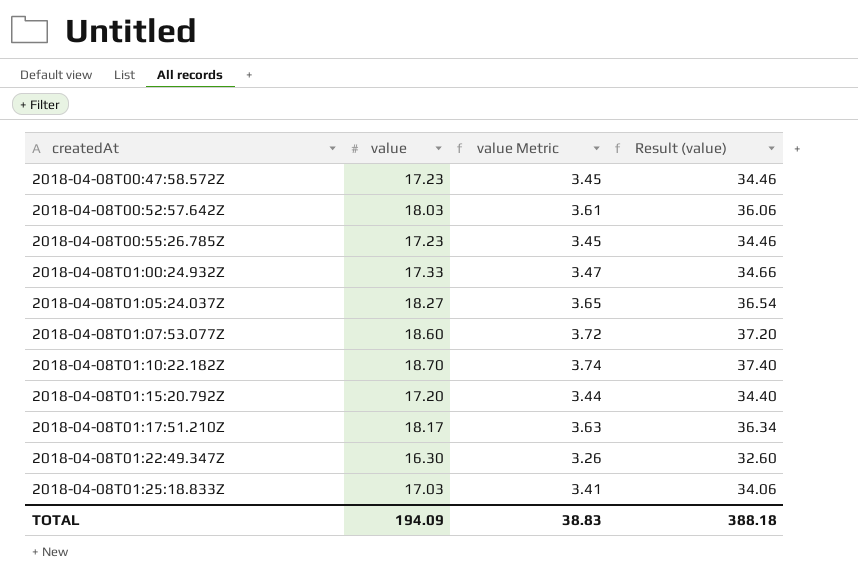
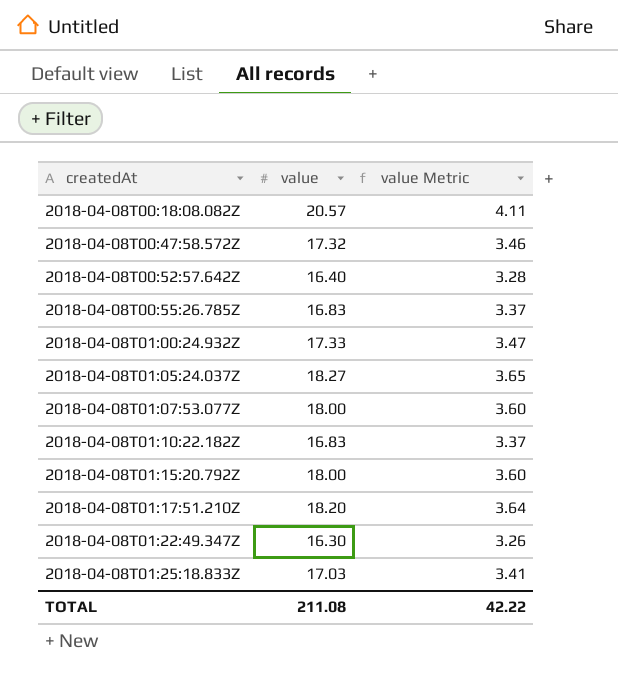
column Result (value) | formula: [value] * 2 -> none
row 2018-04-08T00:18:08.082Z: none -> 20.57 | 4.11
2018-04-08T00:47:58.572Z | value: 17.23 -> 17.32
2018-04-08T00:47:58.572Z | value Metric: 3.45 -> 3.46
2018-04-08T00:52:57.642Z | value: 18.03 -> 16.40
2018-04-08T00:52:57.642Z | value Metric: 3.61 -> 3.28
2018-04-08T00:55:26.785Z | value: 17.23 -> 16.83
2018-04-08T00:55:26.785Z | value Metric: 3.45 -> 3.37
2018-04-08T01:07:53.077Z | value: 18.60 -> 18.00
2018-04-08T01:07:53.077Z | value Metric: 3.72 -> 3.60
2018-04-08T01:10:22.182Z | value: 18.70 -> 16.83
2018-04-08T01:10:22.182Z | value Metric: 3.74 -> 3.37
2018-04-08T01:15:20.792Z | value: 17.20 -> 18.00
2018-04-08T01:15:20.792Z | value Metric: 3.44 -> 3.60
2018-04-08T01:17:51.210Z | value: 18.17 -> 18.20
2018-04-08T01:17:51.210Z | value Metric: 3.63 -> 3.64
TOTAL | value: 194.09 -> 211.08
TOTAL | value Metric: 38.83 -> 42.22

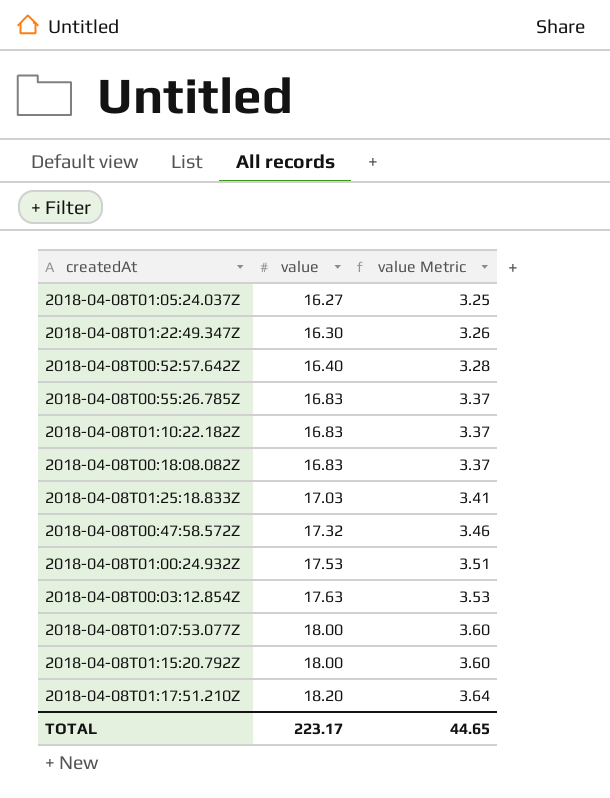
row order: createdAt ascending -> value ascending
2018-04-08T01:05:24.037Z | value: 18.27 -> 16.27
2018-04-08T01:05:24.037Z | value Metric: 3.65 -> 3.25
2018-04-08T00:18:08.082Z | value: 20.57 -> 16.83
2018-04-08T00:18:08.082Z | value Metric: 4.11 -> 3.37
2018-04-08T01:00:24.932Z | value: 17.33 -> 17.53
2018-04-08T01:00:24.932Z | value Metric: 3.47 -> 3.51
row 2018-04-08T00:03:12.854Z: none -> 17.63 | 3.53
TOTAL | value: 211.08 -> 223.17
TOTAL | value Metric: 42.22 -> 44.65

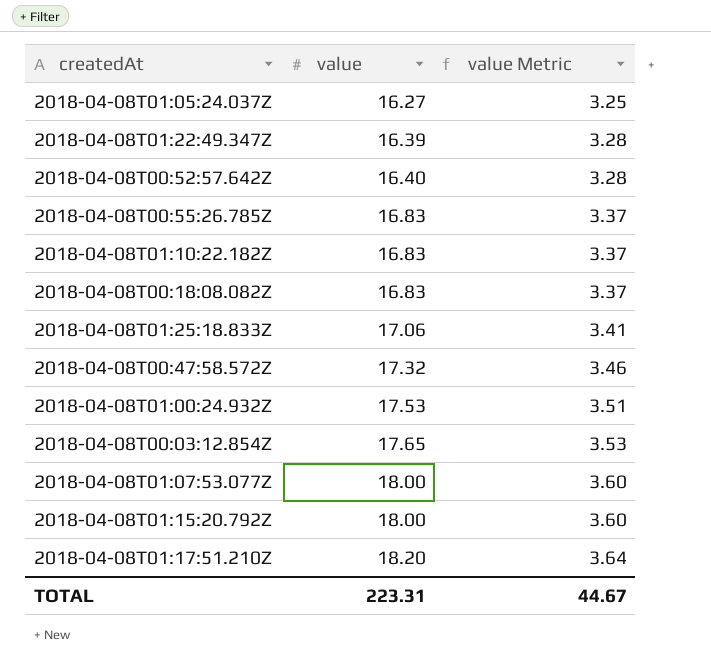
2018-04-08T01:22:49.347Z | value: 16.30 -> 16.39
2018-04-08T01:22:49.347Z | value Metric: 3.26 -> 3.28
2018-04-08T01:25:18.833Z | value: 17.03 -> 17.06
2018-04-08T00:03:12.854Z | value: 17.63 -> 17.65
TOTAL | value: 223.17 -> 223.31
TOTAL | value Metric: 44.65 -> 44.67

